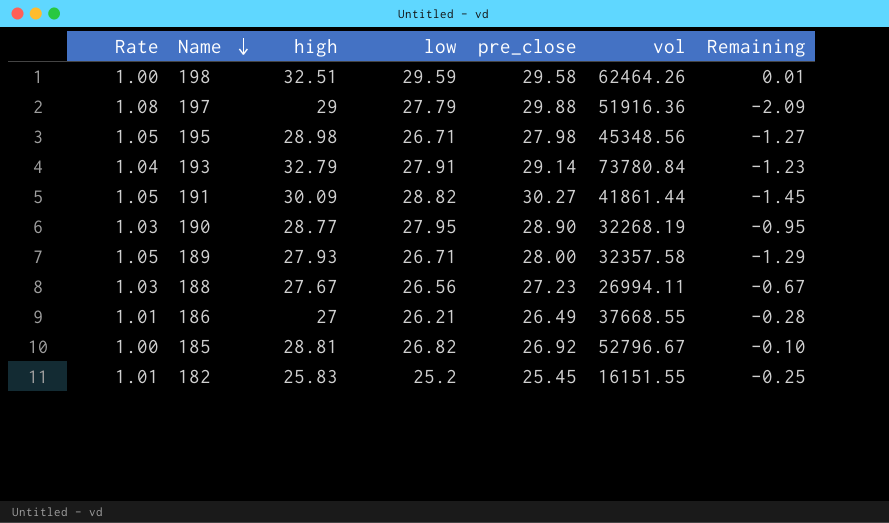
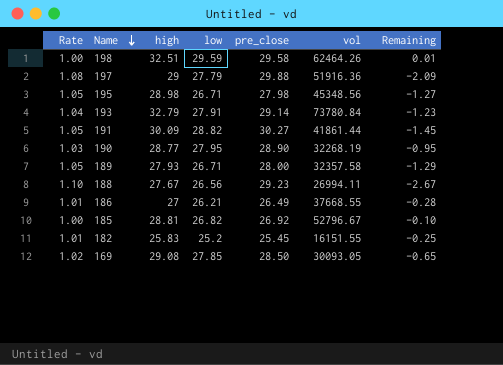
188 | Rate: 1.03 -> 1.10
188 | pre_close: 27.23 -> 29.23
188 | Remaining: -0.67 -> -2.67
row 169: none -> 1.02 | 29.08 | 27.85 | 28.50 | 30093.05 | -0.65

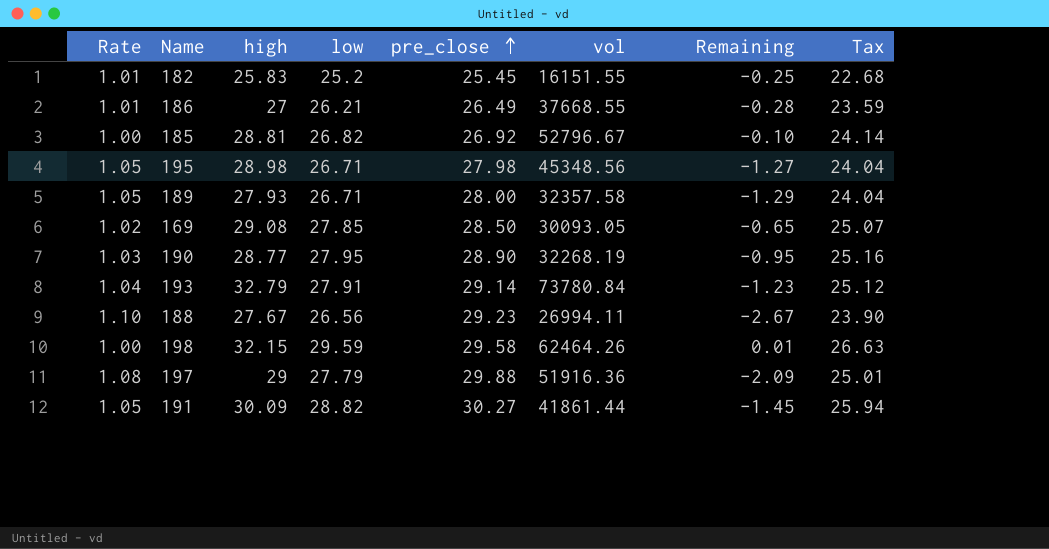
row order: Name descending -> pre_close ascending
column Tax | formula: none -> [low] * 0.9
198 | high: 32.51 -> 32.15

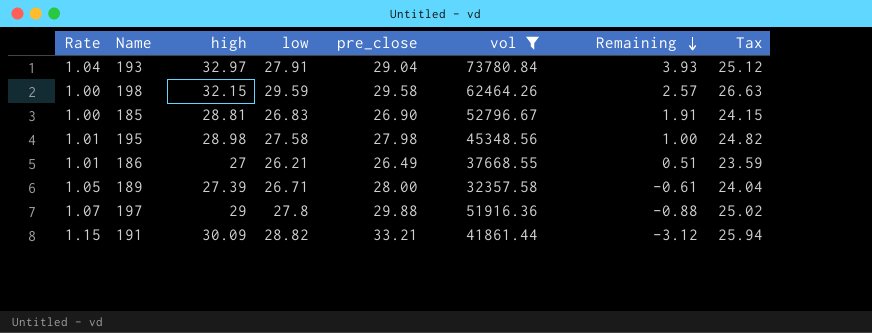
filter: none -> vol >= 32357.58
row order: pre_close ascending -> Remaining descending
column Remaining | formula: [low] - [pre_close] -> [high] - [pre_close]
193 | high: 32.79 -> 32.97
193 | pre_close: 29.14 -> 29.04
185 | low: 26.82 -> 26.83
185 | pre_close: 26.92 -> 26.90
185 | Tax: 24.14 -> 24.15
195 | Rate: 1.05 -> 1.01
195 | low: 26.71 -> 27.58
195 | Tax: 24.04 -> 24.82
189 | high: 27.93 -> 27.39
197 | Rate: 1.08 -> 1.07
197 | low: 27.79 -> 27.8
197 | Tax: 25.01 -> 25.02
191 | Rate: 1.05 -> 1.15
191 | pre_close: 30.27 -> 33.21

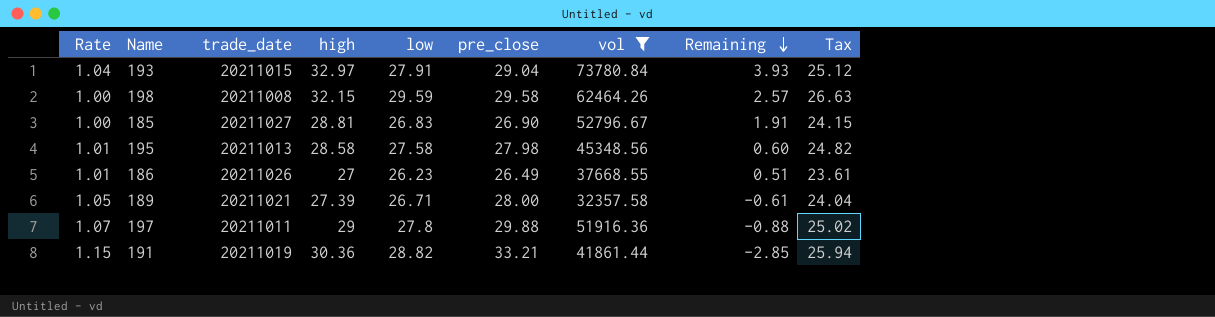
column trade_date | position: none -> 3
195 | high: 28.98 -> 28.58
195 | Remaining: 1.00 -> 0.60
186 | low: 26.21 -> 26.23
186 | Tax: 23.59 -> 23.61
191 | high: 30.09 -> 30.36
191 | Remaining: -3.12 -> -2.85

